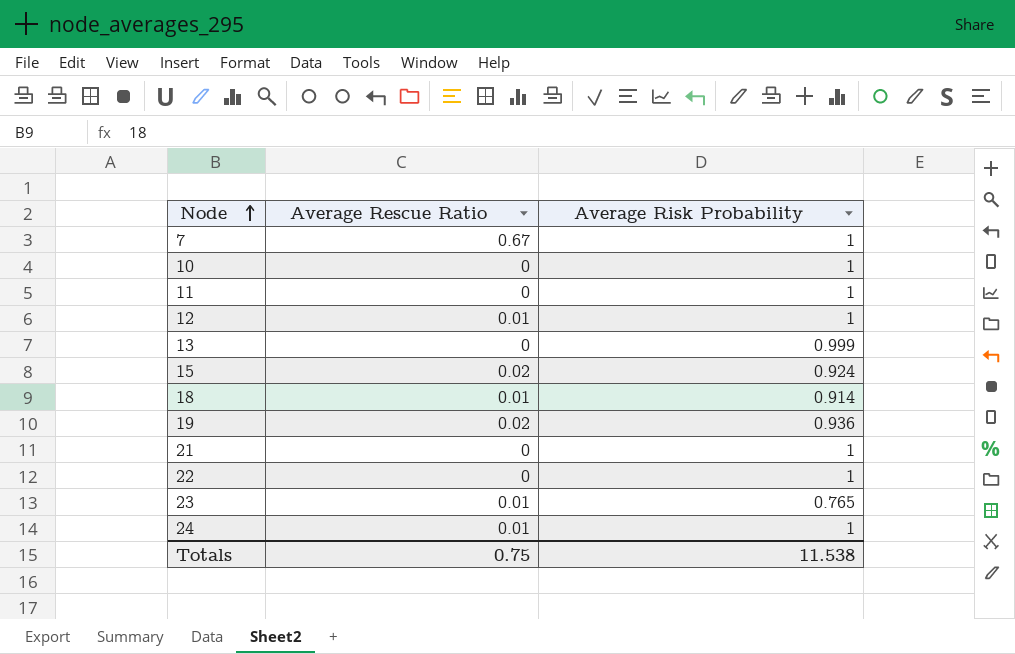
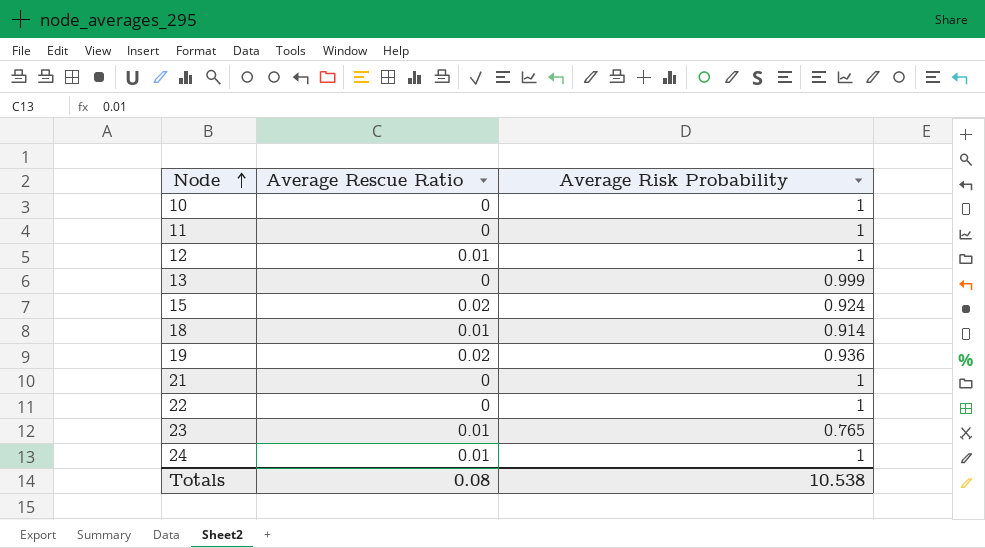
row 7: 0.67 | 1 -> none
Totals | Average Rescue Ratio: 0.75 -> 0.08
Totals | Average Risk Probability: 11.538 -> 10.538

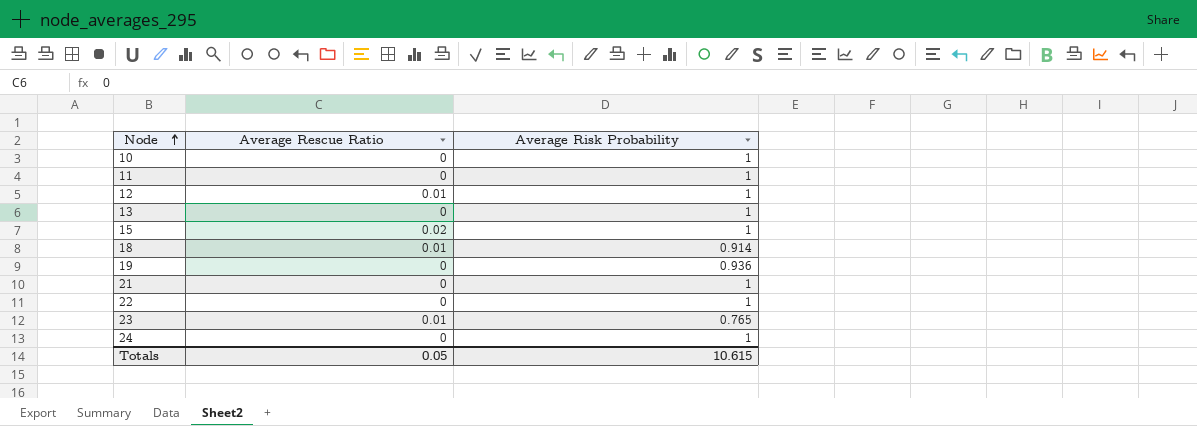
13 | Average Risk Probability: 0.999 -> 1
15 | Average Risk Probability: 0.924 -> 1
19 | Average Rescue Ratio: 0.02 -> 0
24 | Average Rescue Ratio: 0.01 -> 0
Totals | Average Rescue Ratio: 0.08 -> 0.05
Totals | Average Risk Probability: 10.538 -> 10.615

